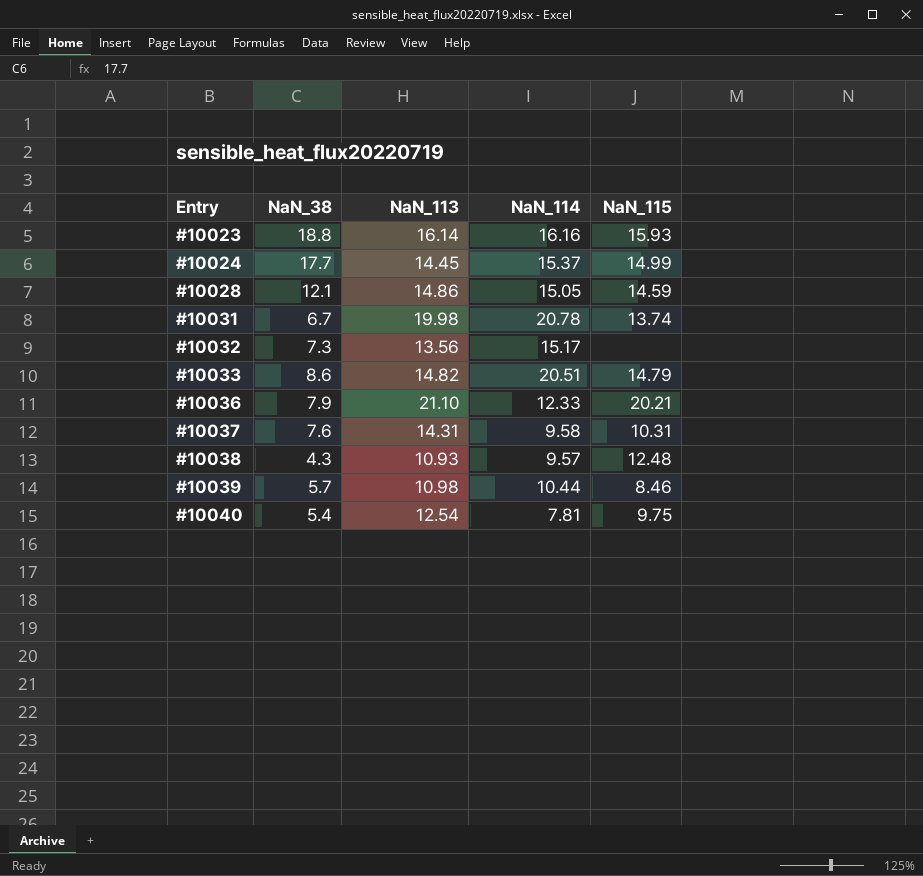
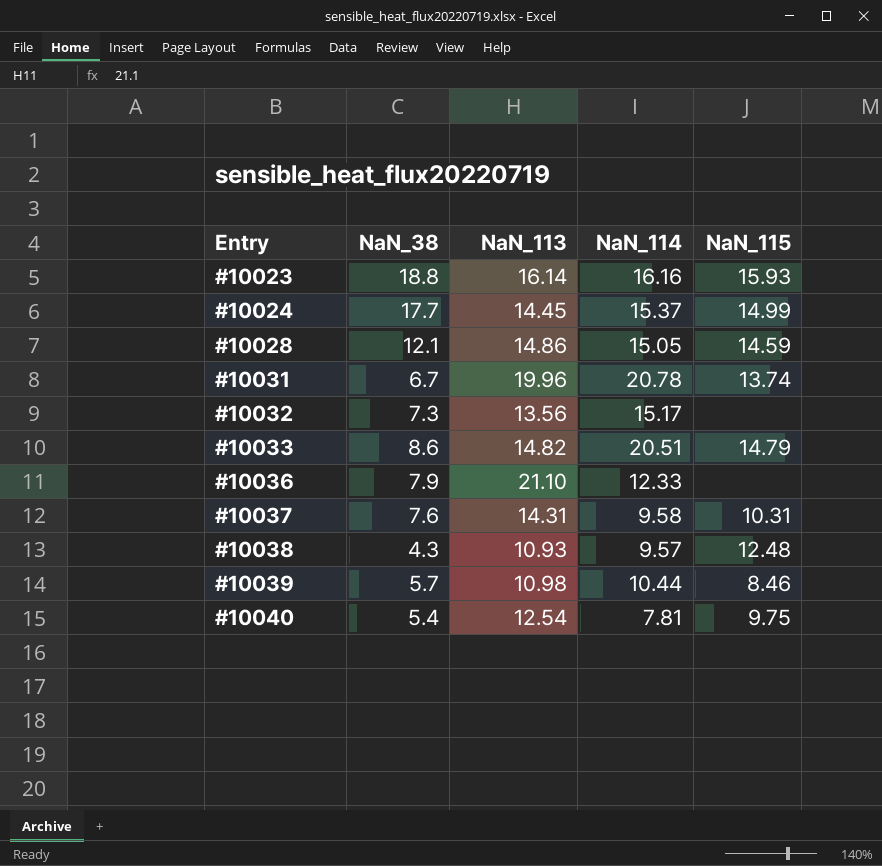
#10031 | NaN_113: 19.98 -> 19.96
#10036 | NaN_115: 20.21 -> none

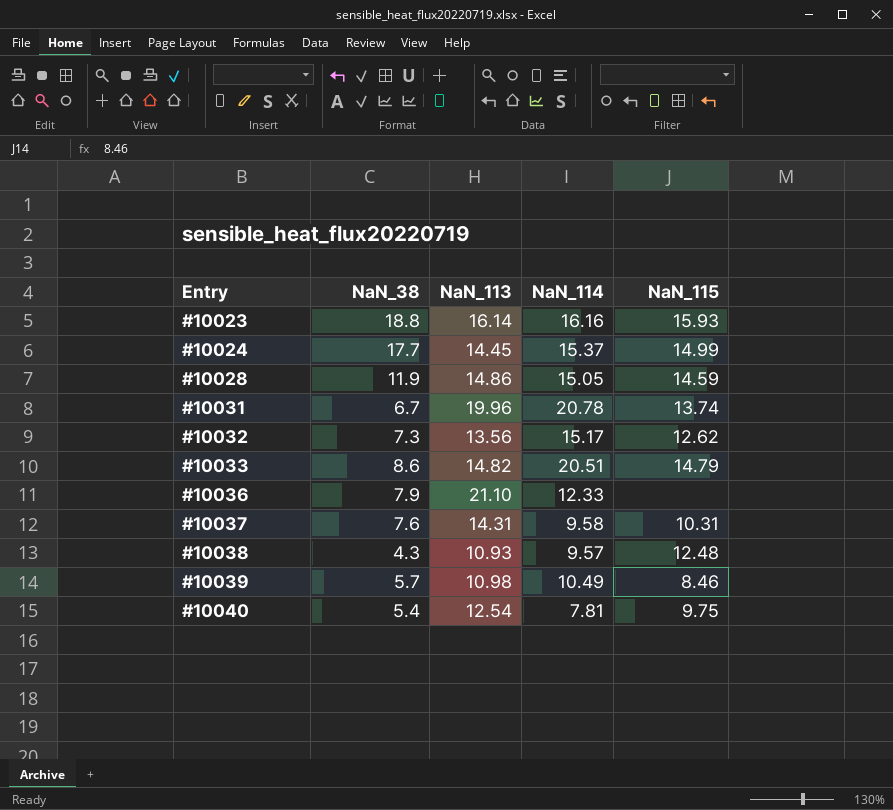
#10028 | NaN_38: 12.1 -> 11.9
#10032 | NaN_115: none -> 12.62
#10039 | NaN_114: 10.44 -> 10.49

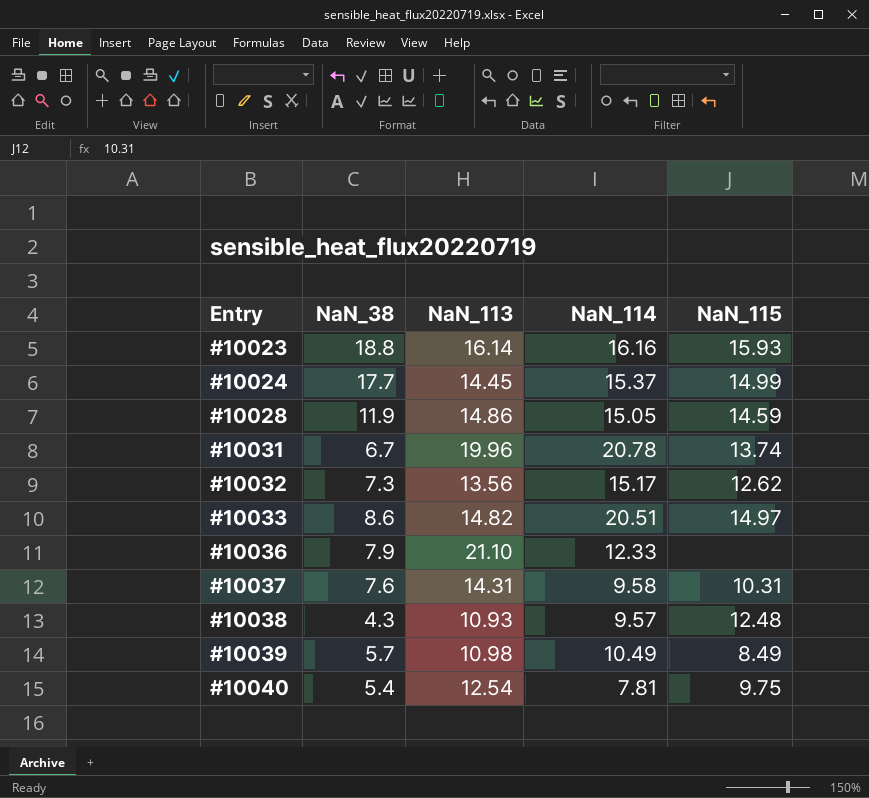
#10033 | NaN_115: 14.79 -> 14.97
#10039 | NaN_115: 8.46 -> 8.49

